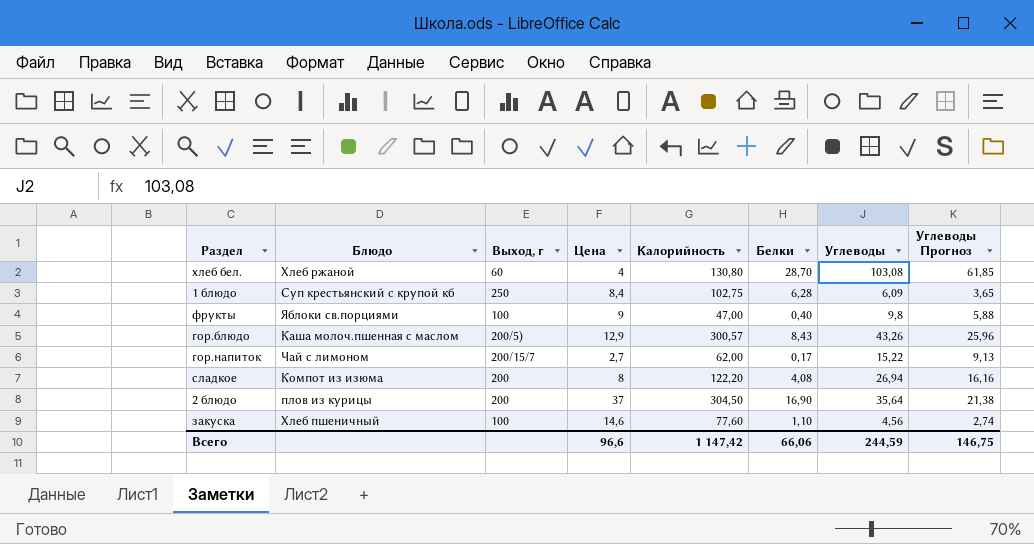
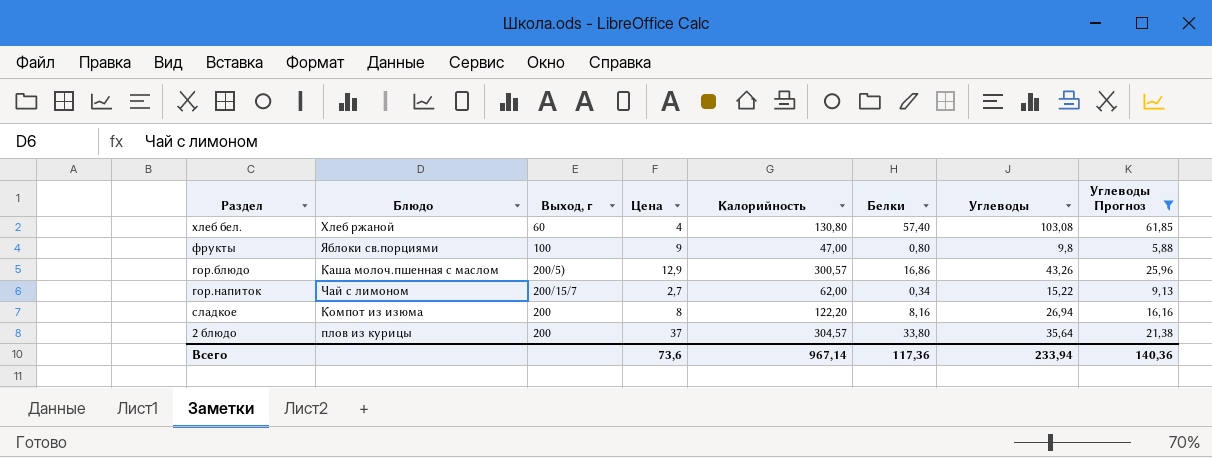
filter: none -> Углеводы Прогноз >= 5,88
хлеб бел. | Белки: 28,70 -> 57,40
фрукты | Белки: 0,40 -> 0,80
гор.блюдо | Белки: 8,43 -> 16,86
гор.напиток | Белки: 0,17 -> 0,34
сладкое | Белки: 4,08 -> 8,16
2 блюдо | Калорийность: 304,50 -> 304,57
2 блюдо | Белки: 16,90 -> 33,80
Всего | Цена: 96,6 -> 73,6
Всего | Калорийность: 1 147,42 -> 967,14
Всего | Белки: 66,06 -> 117,36
Всего | Углеводы: 244,59 -> 233,94
Всего | Углеводы Прогноз: 146,75 -> 140,36

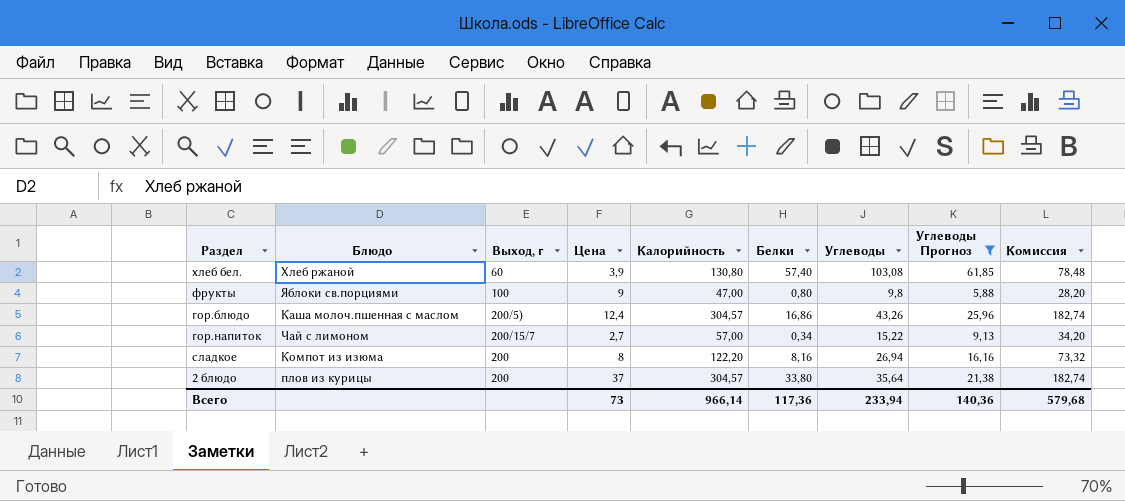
column Комиссия | formula: none -> [Калорийность] * 0,6
хлеб бел. | Цена: 4 -> 3,9
гор.блюдо | Цена: 12,9 -> 12,4
гор.блюдо | Калорийность: 300,57 -> 304,57
гор.напиток | Калорийность: 62,00 -> 57,00
Всего | Цена: 73,6 -> 73
Всего | Калорийность: 967,14 -> 966,14

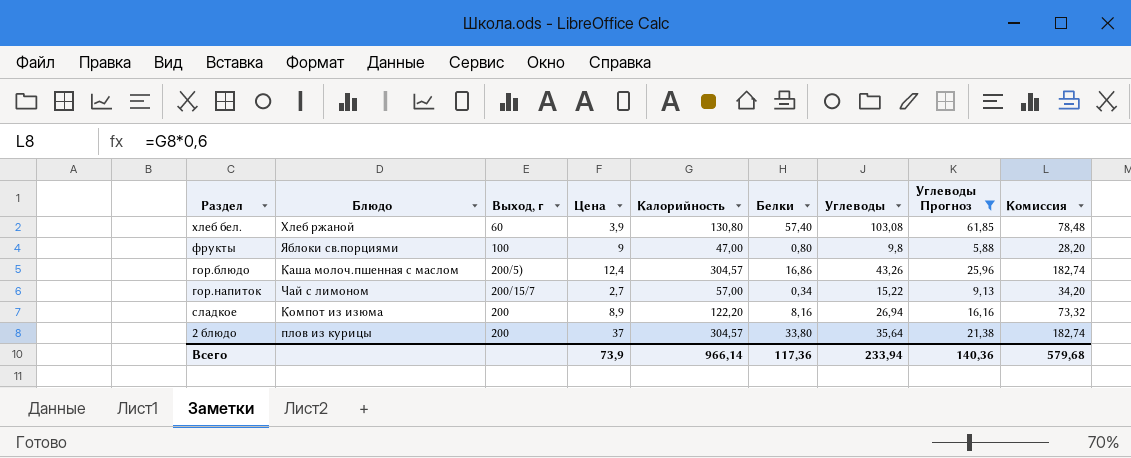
сладкое | Цена: 8 -> 8,9
Всего | Цена: 73 -> 73,9

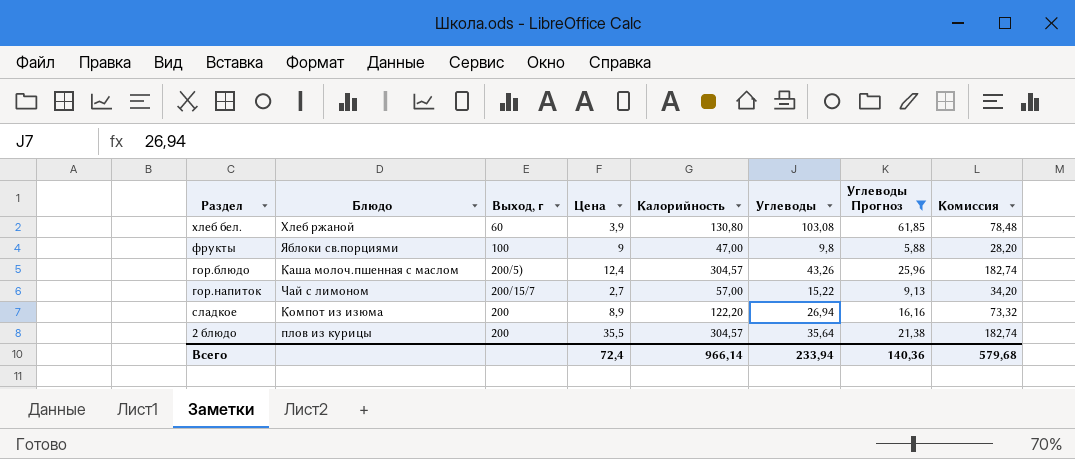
column Белки | position: 6 -> none
2 блюдо | Цена: 37 -> 35,5
Всего | Цена: 73,9 -> 72,4

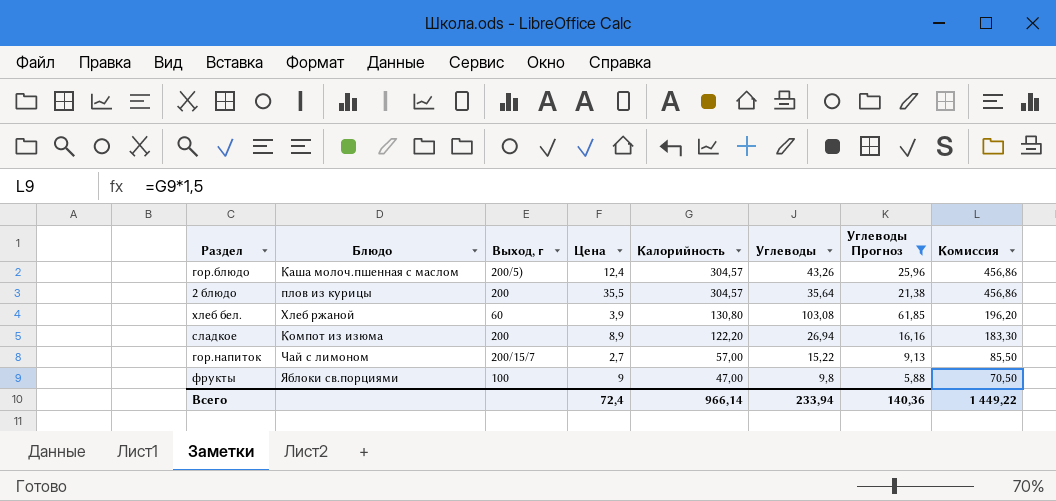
row order: none -> Калорийность descending
column Комиссия | formula: [Калорийность] * 0,6 -> [Калорийность] * 1,5
Всего | Комиссия: 579,68 -> 1 449,22

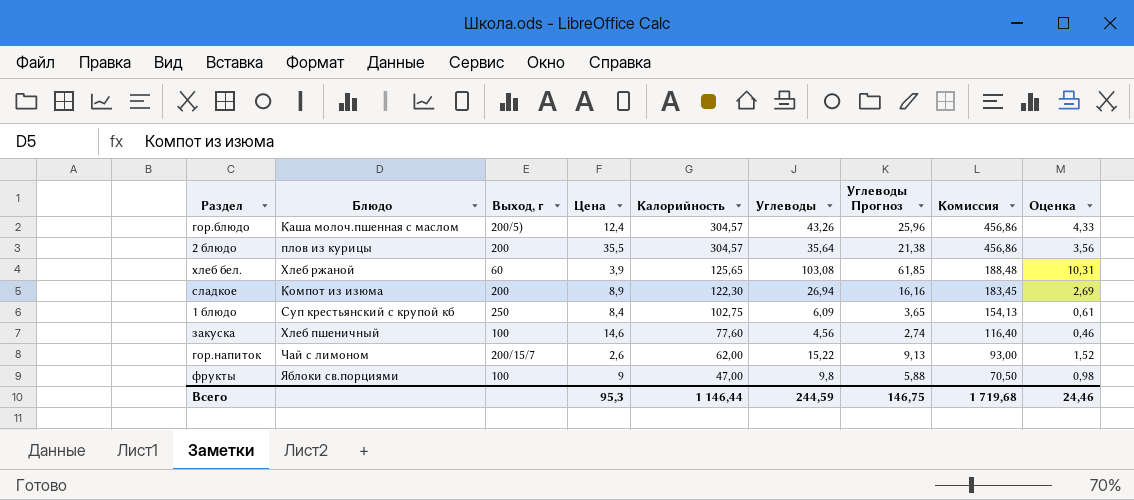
filter: Углеводы Прогноз >= 5,88 -> none
column Оценка | formula: none -> [Углеводы] * 0,1
хлеб бел. | Калорийность: 130,80 -> 125,65
хлеб бел. | Комиссия: 196,20 -> 188,48
сладкое | Калорийность: 122,20 -> 122,30
сладкое | Комиссия: 183,30 -> 183,45
гор.напиток | Цена: 2,7 -> 2,6
гор.напиток | Калорийность: 57,00 -> 62,00
гор.напиток | Комиссия: 85,50 -> 93,00
Всего | Цена: 72,4 -> 95,3
Всего | Калорийность: 966,14 -> 1 146,44
Всего | Углеводы: 233,94 -> 244,59
Всего | Углеводы Прогноз: 140,36 -> 146,75
Всего | Комиссия: 1 449,22 -> 1 719,68

